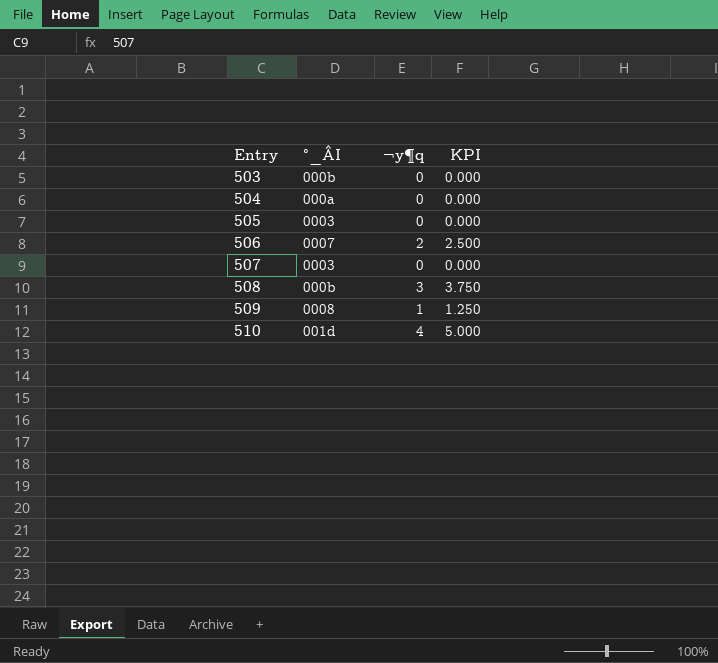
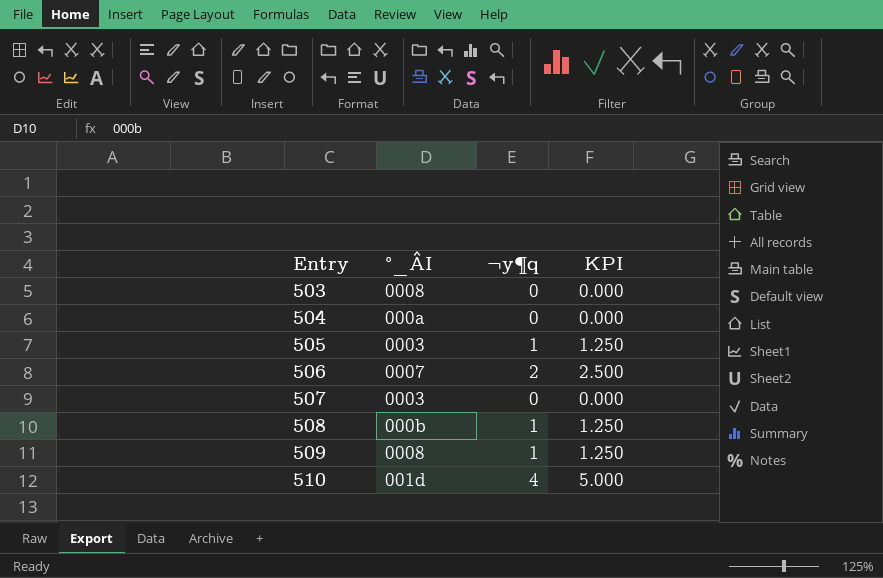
503 | °_ÂI: 000b -> 0008
505 | ¬y¶q: 0 -> 1
505 | KPI: 0.000 -> 1.250
508 | ¬y¶q: 3 -> 1
508 | KPI: 3.750 -> 1.250

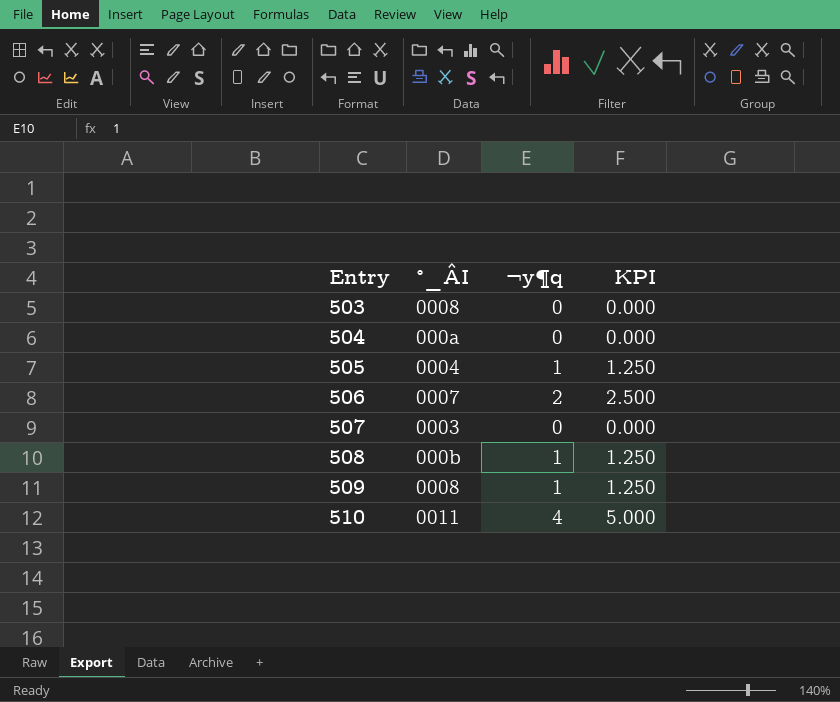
505 | °_ÂI: 0003 -> 0004
510 | °_ÂI: 001d -> 0011

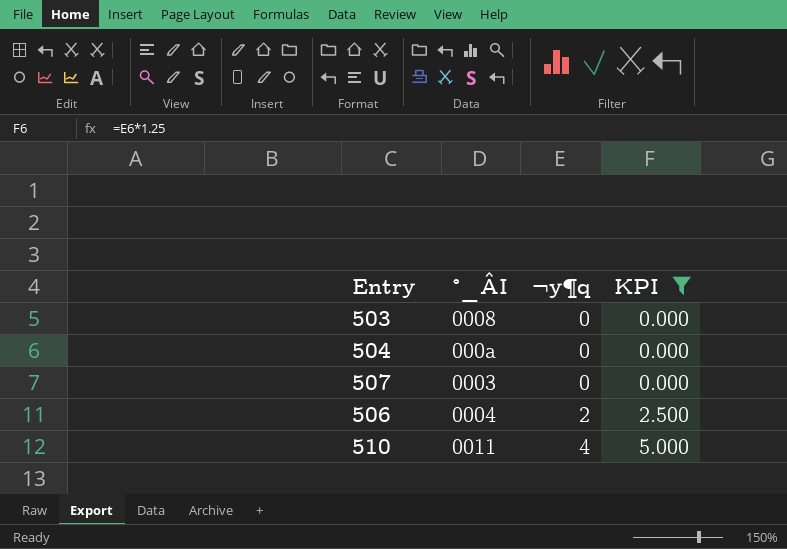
filter: none -> KPI != 1.250
row order: Entry ascending -> ¬y¶q ascending
506 | °_ÂI: 0007 -> 0004

